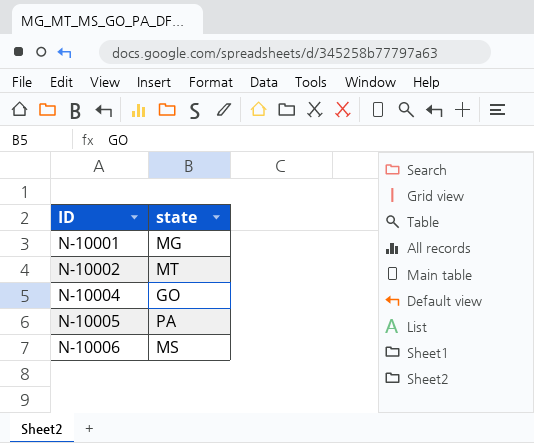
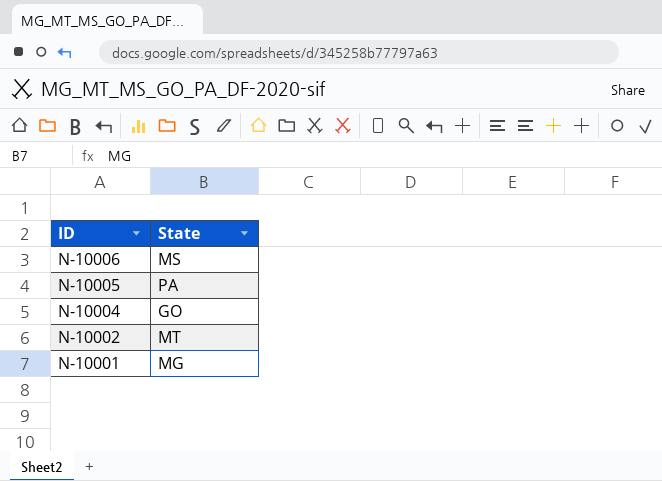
row order: ID ascending -> ID descending
column name: state -> State

